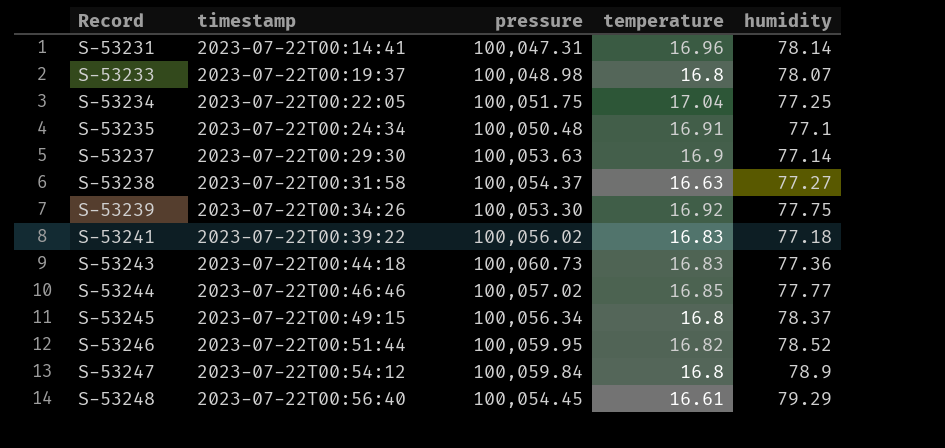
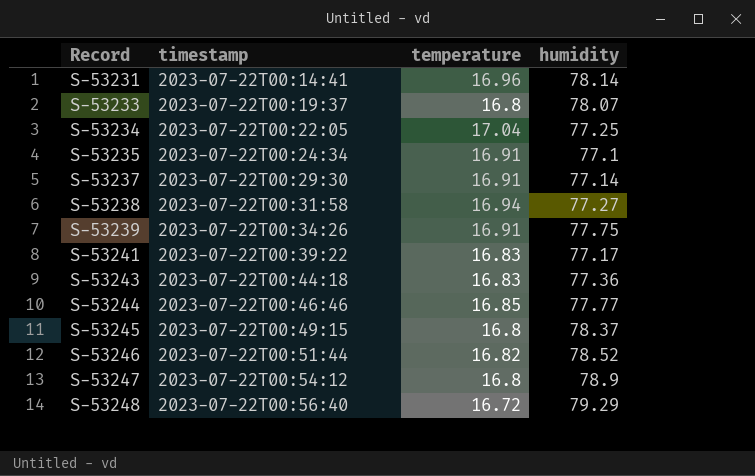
column pressure | position: 3 -> none
S-53237 | temperature: 16.9 -> 16.91
S-53238 | temperature: 16.63 -> 16.94
S-53239 | temperature: 16.92 -> 16.91
S-53241 | humidity: 77.18 -> 77.17
S-53248 | temperature: 16.61 -> 16.72

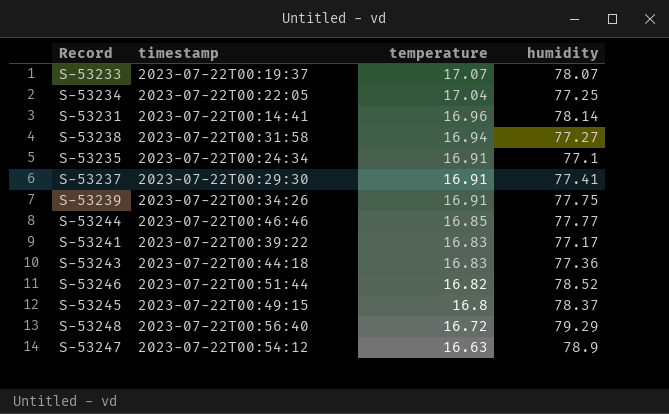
row order: Record ascending -> temperature descending
S-53233 | temperature: 16.8 -> 17.07
S-53237 | humidity: 77.14 -> 77.41
S-53247 | temperature: 16.8 -> 16.63

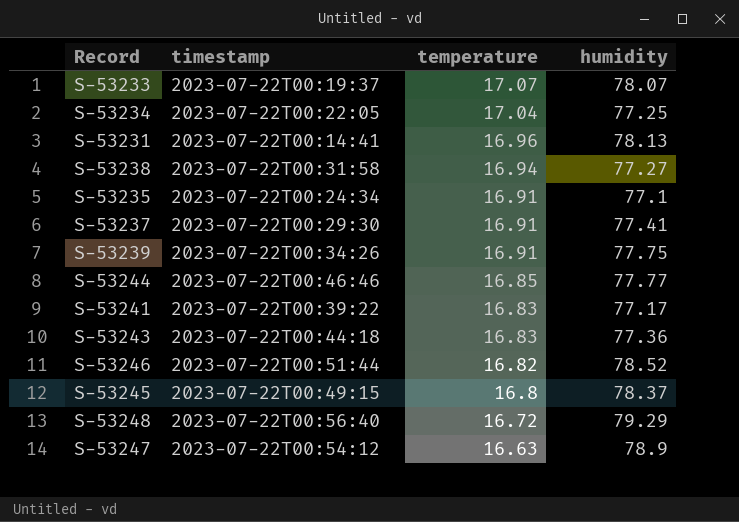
S-53231 | humidity: 78.14 -> 78.13

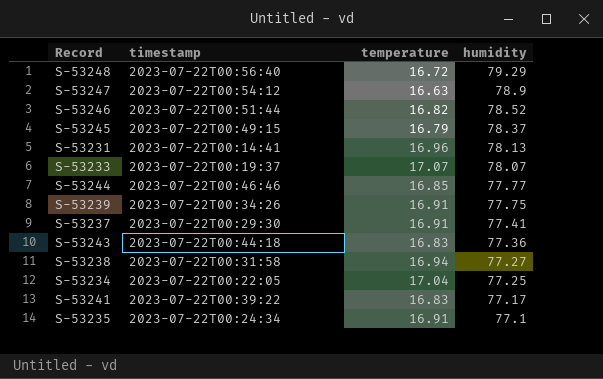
row order: temperature descending -> humidity descending
S-53245 | temperature: 16.8 -> 16.79

